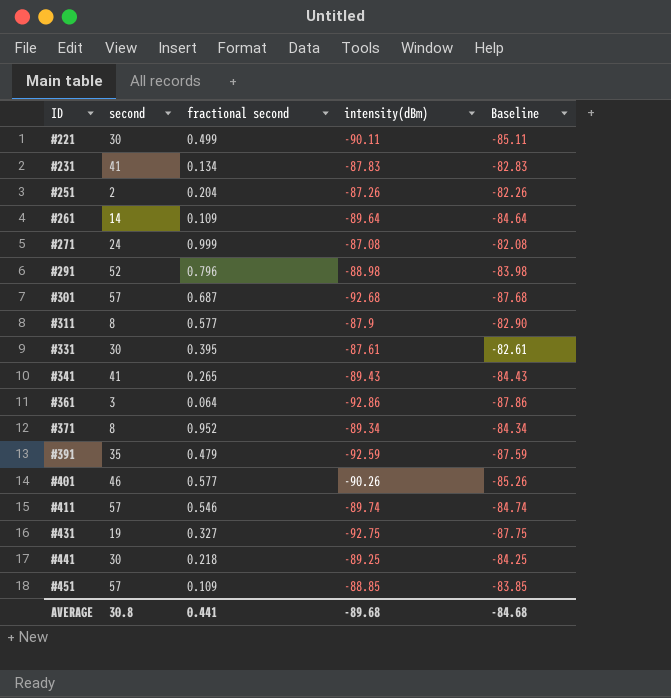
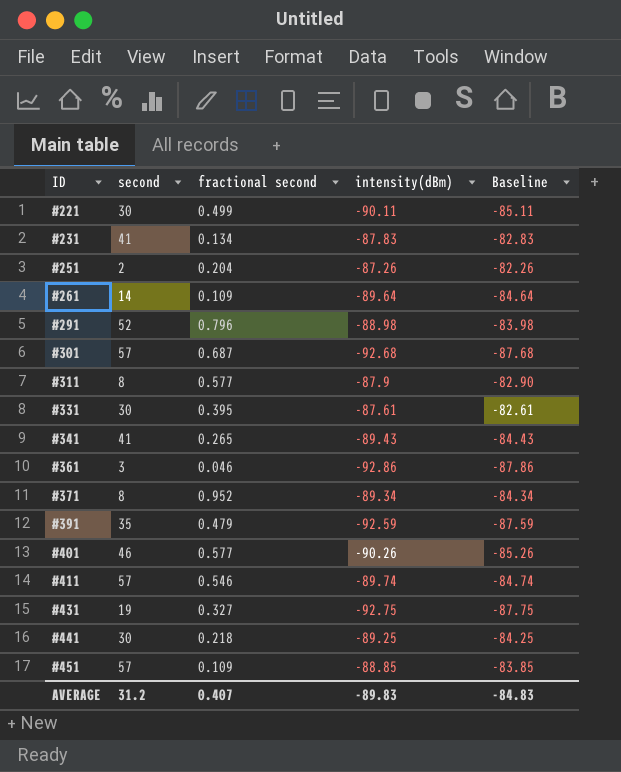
row #271: 24 | 0.999 | -87.08 | -82.08 -> none
#361 | fractional second: 0.064 -> 0.046
AVERAGE | second: 30.8 -> 31.2
AVERAGE | fractional second: 0.441 -> 0.407
AVERAGE | intensity(dBm): -89.68 -> -89.83
AVERAGE | Baseline: -84.68 -> -84.83

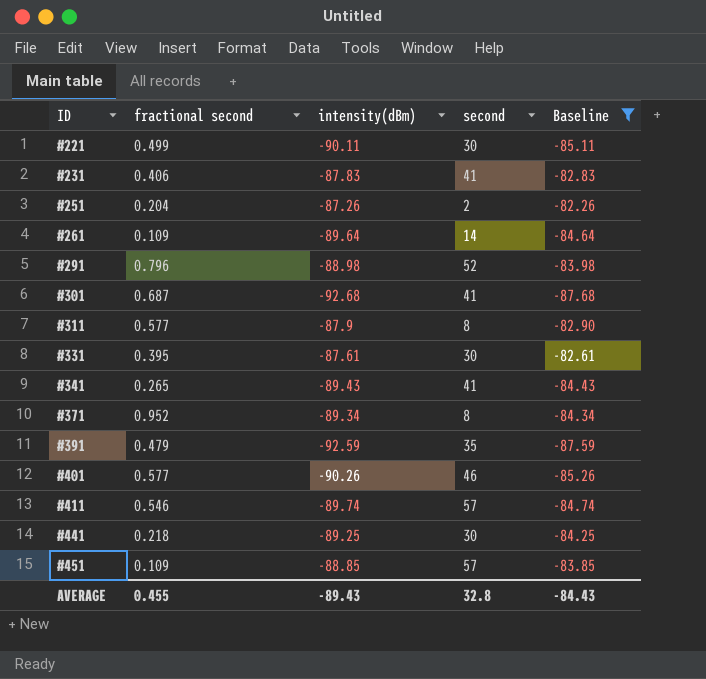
filter: none -> Baseline >= -87.68
column second | position: 2 -> 4
#231 | fractional second: 0.134 -> 0.406
#301 | second: 57 -> 41
AVERAGE | fractional second: 0.407 -> 0.455
AVERAGE | intensity(dBm): -89.83 -> -89.43
AVERAGE | second: 31.2 -> 32.8
AVERAGE | Baseline: -84.83 -> -84.43

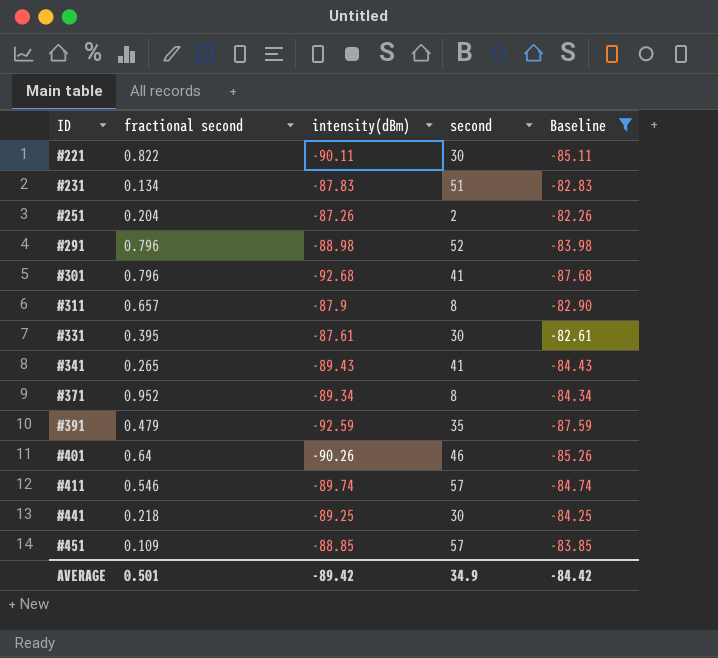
row #261: 0.109 | -89.64 | 14 | -84.64 -> none
#221 | fractional second: 0.499 -> 0.822
#231 | fractional second: 0.406 -> 0.134
#231 | second: 41 -> 51
#301 | fractional second: 0.687 -> 0.796
#311 | fractional second: 0.577 -> 0.657
#401 | fractional second: 0.577 -> 0.64
AVERAGE | fractional second: 0.455 -> 0.501
AVERAGE | intensity(dBm): -89.43 -> -89.42
AVERAGE | second: 32.8 -> 34.9
AVERAGE | Baseline: -84.43 -> -84.42

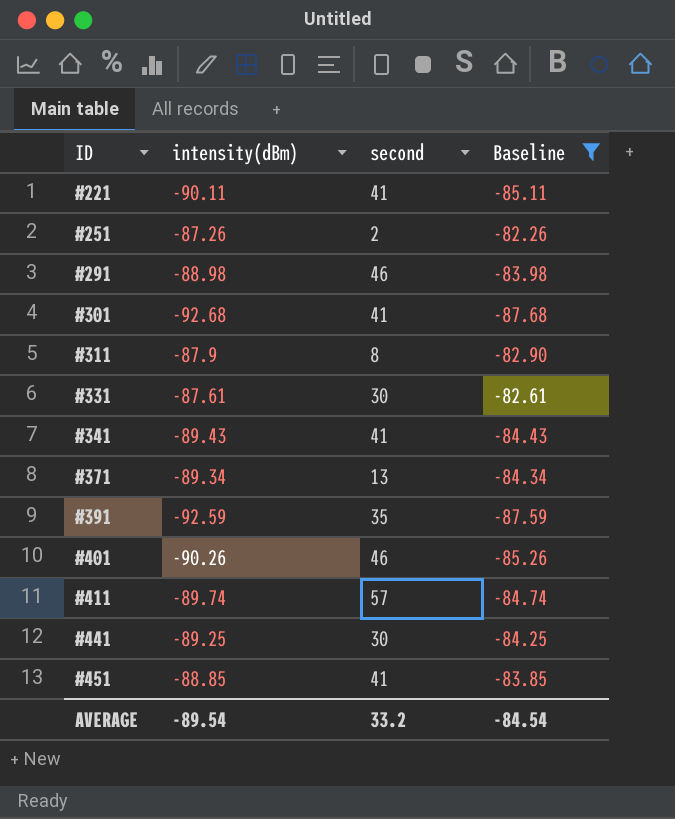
column fractional second | position: 2 -> none
row #231: 0.134 | -87.83 | 51 | -82.83 -> none
#221 | second: 30 -> 41
#291 | second: 52 -> 46
#371 | second: 8 -> 13
#451 | second: 57 -> 41
AVERAGE | intensity(dBm): -89.42 -> -89.54
AVERAGE | second: 34.9 -> 33.2
AVERAGE | Baseline: -84.42 -> -84.54

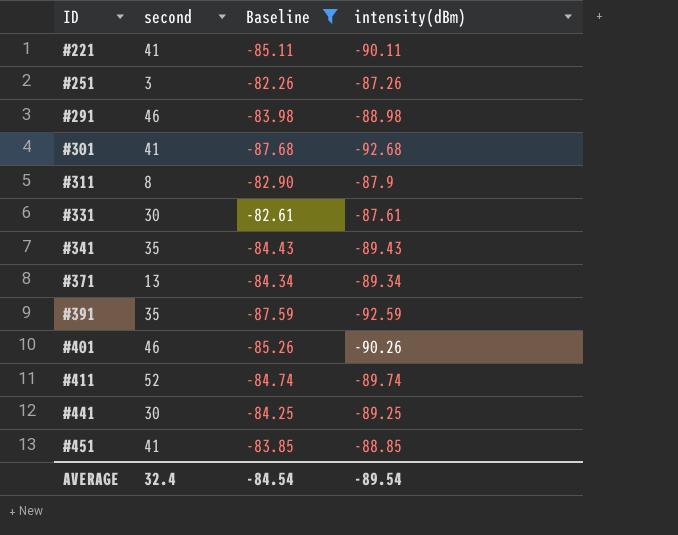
column intensity(dBm) | position: 2 -> 4
#251 | second: 2 -> 3
#341 | second: 41 -> 35
#411 | second: 57 -> 52
AVERAGE | second: 33.2 -> 32.4

